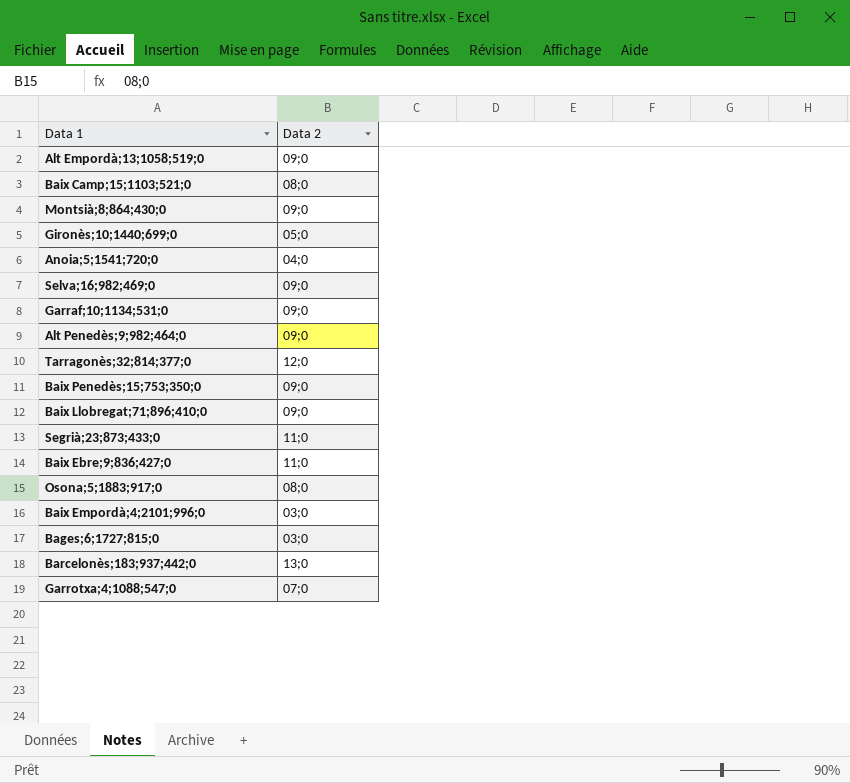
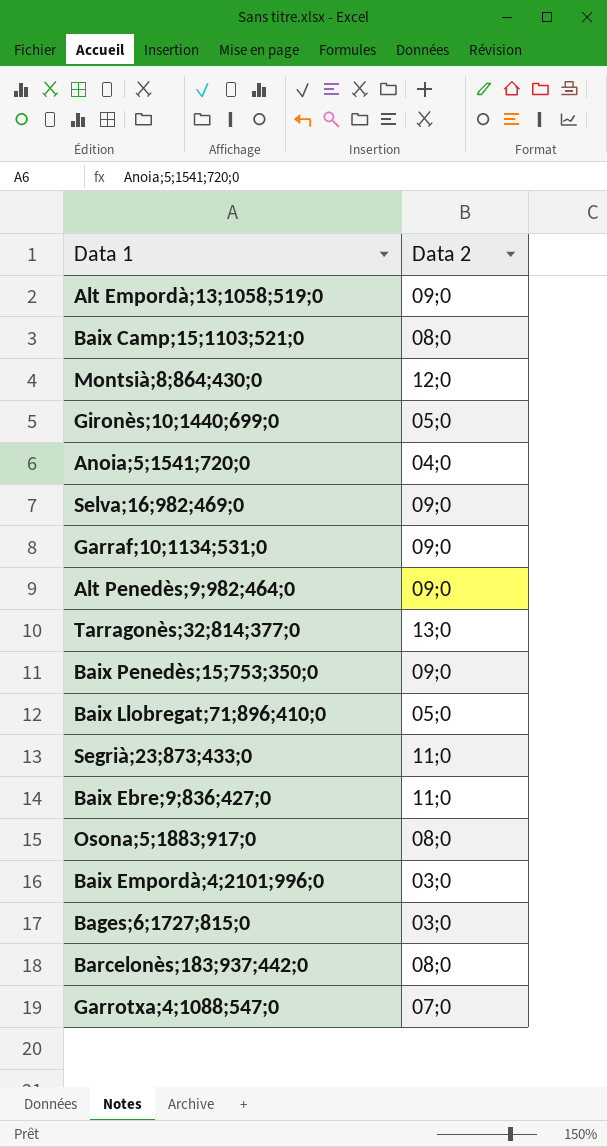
Montsià;8;864;430;0 | Data 2: 09;0 -> 12;0
Tarragonès;32;814;377;0 | Data 2: 12;0 -> 13;0
Baix Llobregat;71;896;410;0 | Data 2: 09;0 -> 05;0
Barcelonès;183;937;442;0 | Data 2: 13;0 -> 08;0

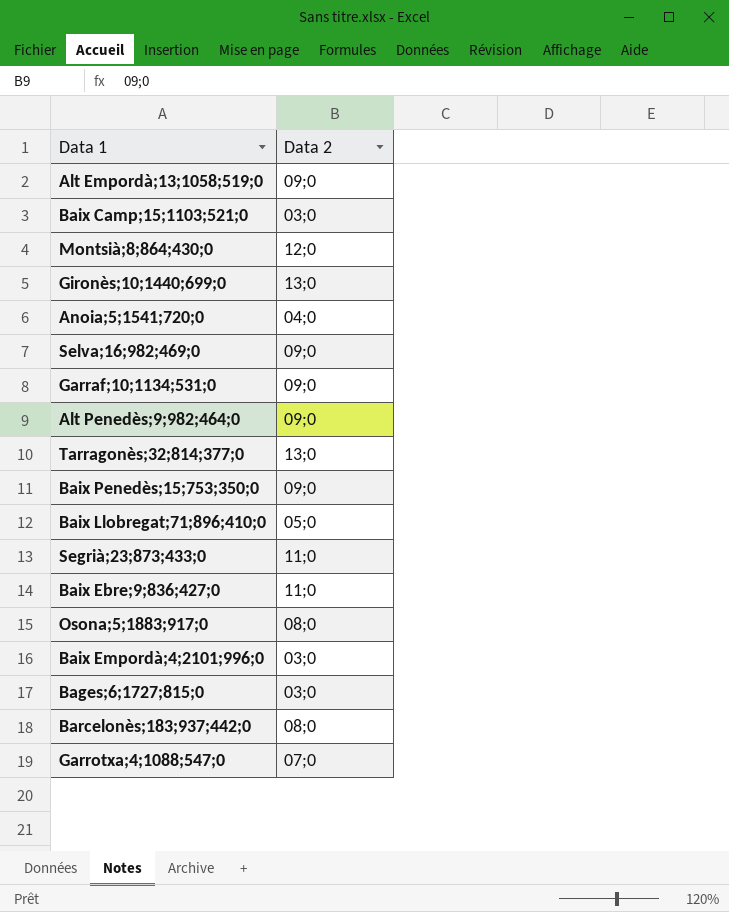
Baix Camp;15;1103;521;0 | Data 2: 08;0 -> 03;0
Gironès;10;1440;699;0 | Data 2: 05;0 -> 13;0

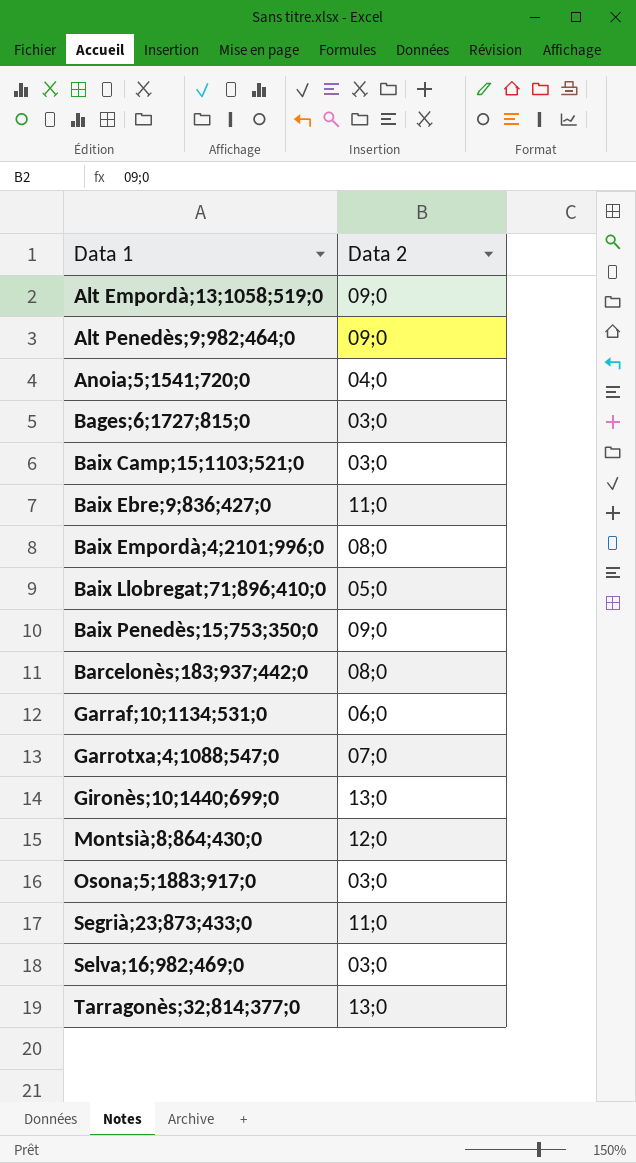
row order: none -> Data 1 ascending
Baix Empordà;4;2101;996;0 | Data 2: 03;0 -> 08;0
Garraf;10;1134;531;0 | Data 2: 09;0 -> 06;0
Osona;5;1883;917;0 | Data 2: 08;0 -> 03;0
Selva;16;982;469;0 | Data 2: 09;0 -> 03;0

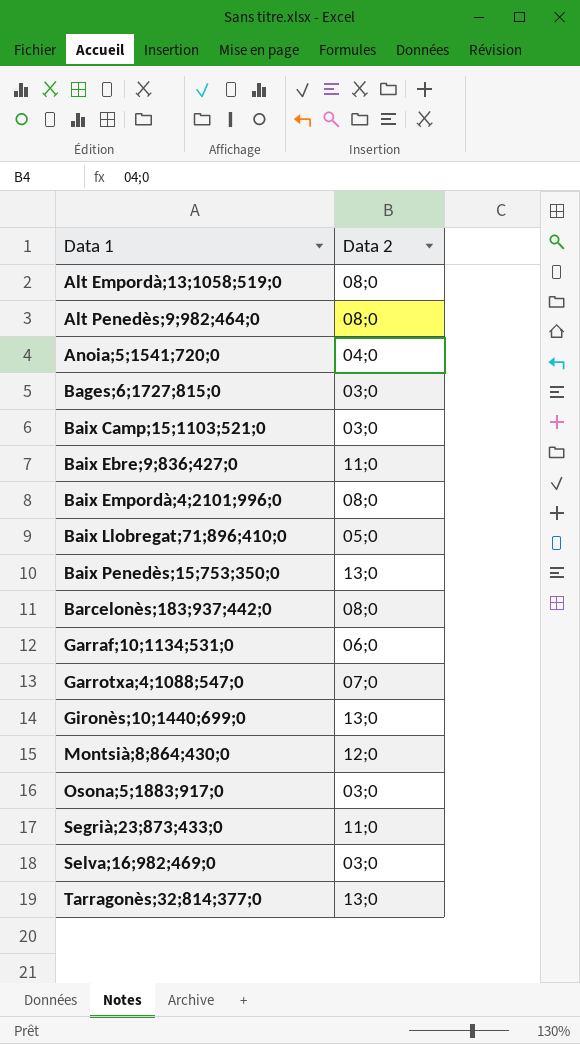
Alt Empordà;13;1058;519;0 | Data 2: 09;0 -> 08;0
Alt Penedès;9;982;464;0 | Data 2: 09;0 -> 08;0
Baix Penedès;15;753;350;0 | Data 2: 09;0 -> 13;0

